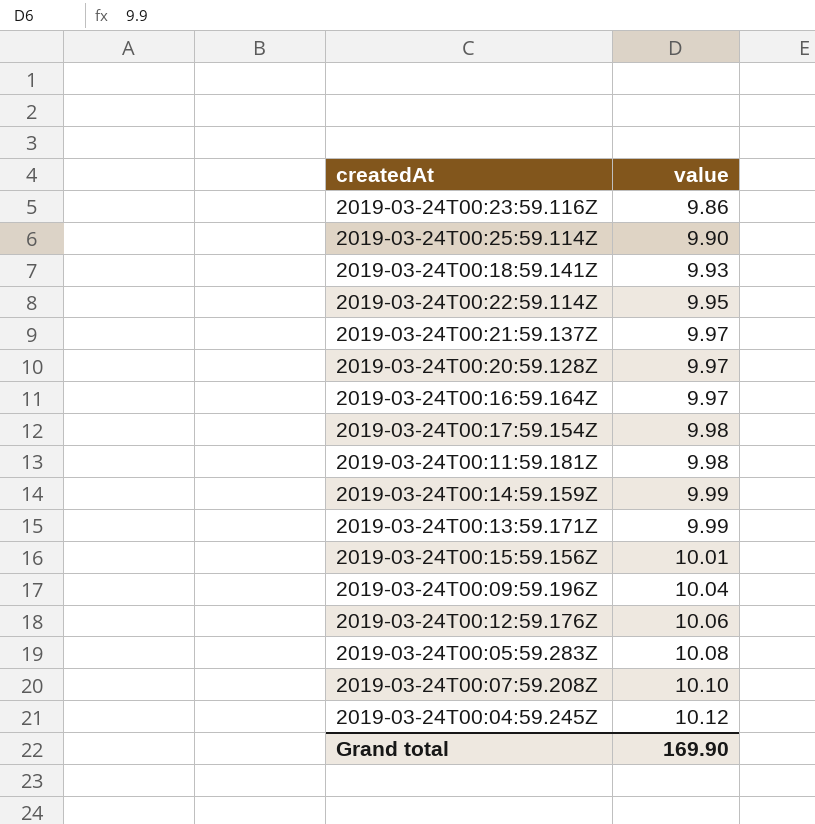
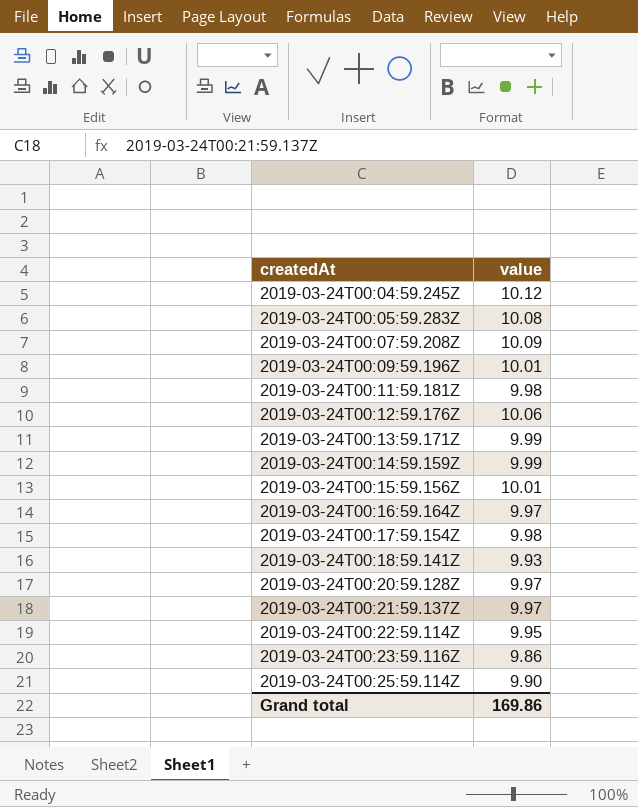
row order: value ascending -> createdAt ascending
2019-03-24T00:07:59.208Z | value: 10.10 -> 10.09
2019-03-24T00:09:59.196Z | value: 10.04 -> 10.01
Grand total | value: 169.90 -> 169.86

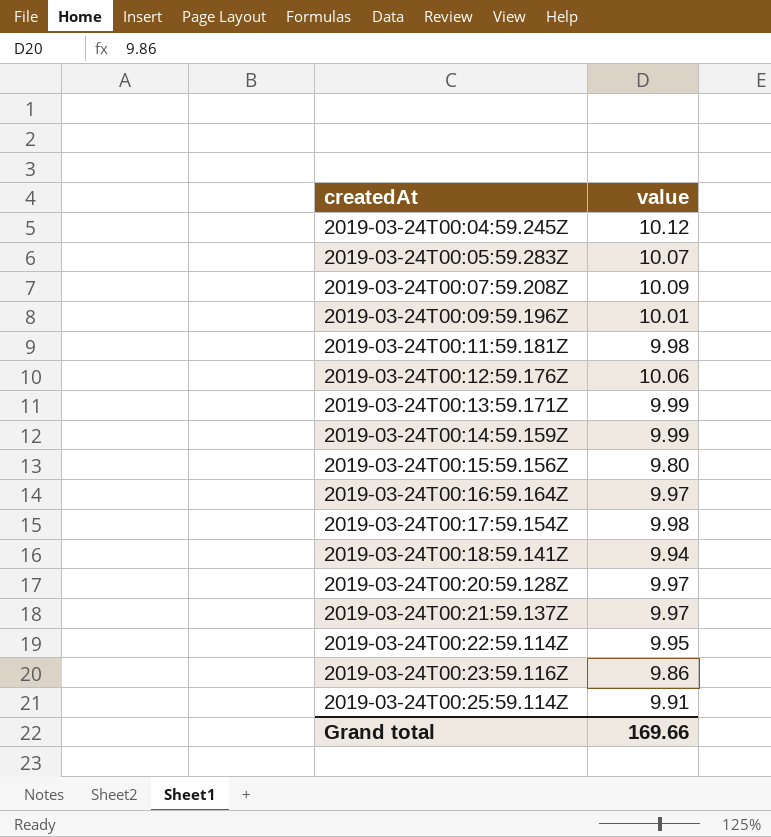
2019-03-24T00:05:59.283Z | value: 10.08 -> 10.07
2019-03-24T00:15:59.156Z | value: 10.01 -> 9.80
2019-03-24T00:18:59.141Z | value: 9.93 -> 9.94
2019-03-24T00:25:59.114Z | value: 9.90 -> 9.91
Grand total | value: 169.86 -> 169.66

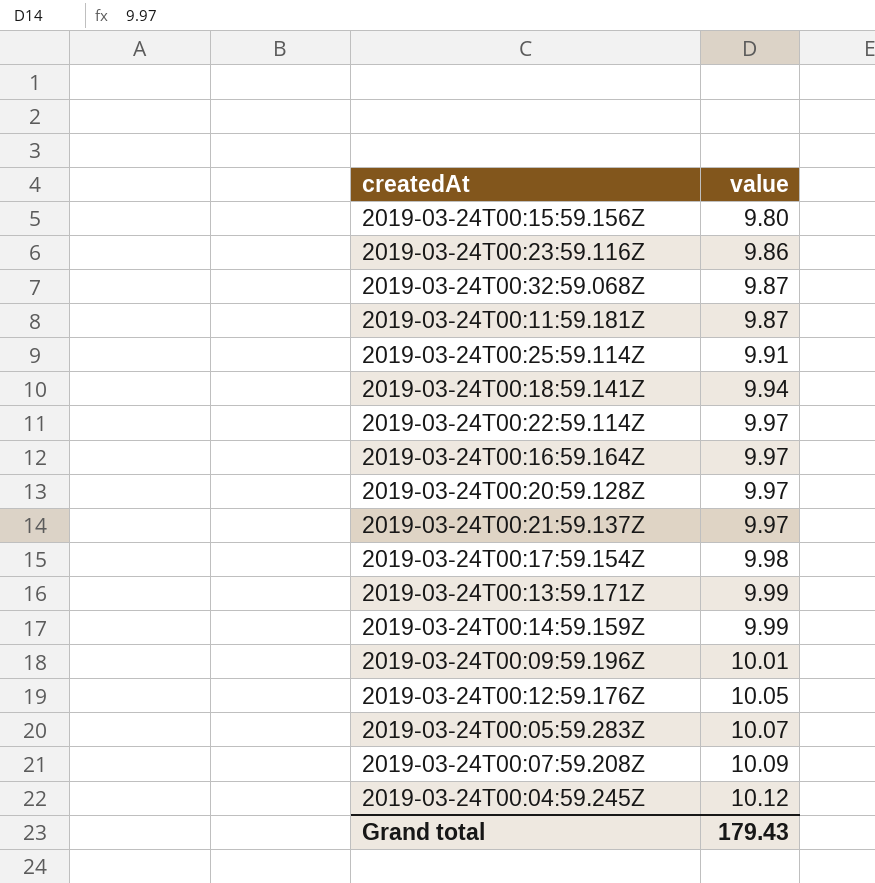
row order: createdAt ascending -> value ascending
row 2019-03-24T00:32:59.068Z: none -> 9.87
2019-03-24T00:11:59.181Z | value: 9.98 -> 9.87
2019-03-24T00:22:59.114Z | value: 9.95 -> 9.97
2019-03-24T00:12:59.176Z | value: 10.06 -> 10.05
Grand total | value: 169.66 -> 179.43

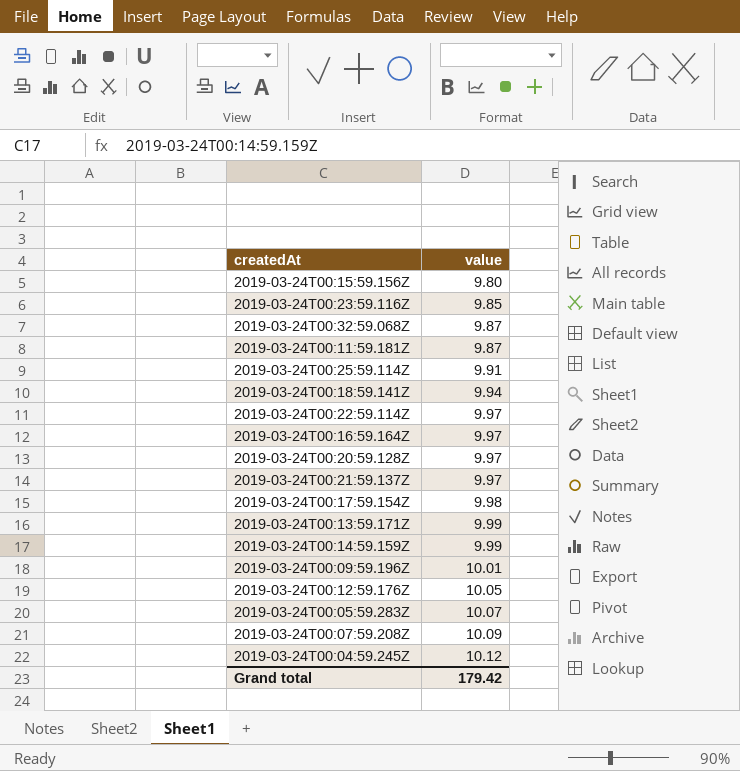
2019-03-24T00:23:59.116Z | value: 9.86 -> 9.85
Grand total | value: 179.43 -> 179.42

